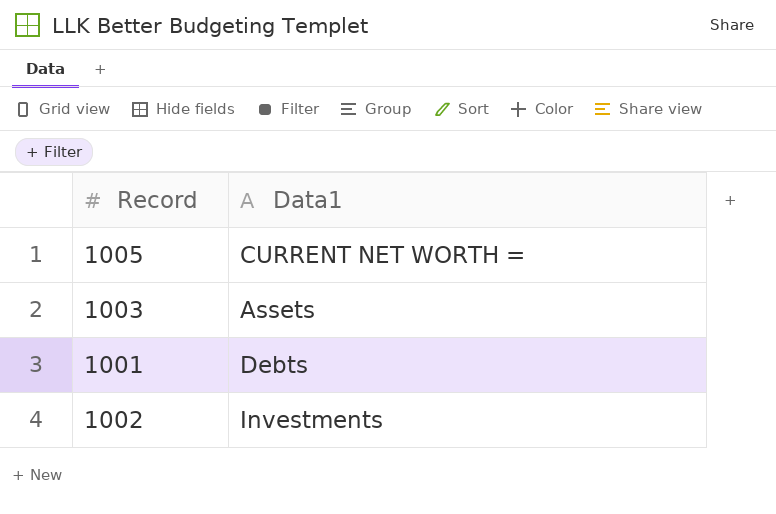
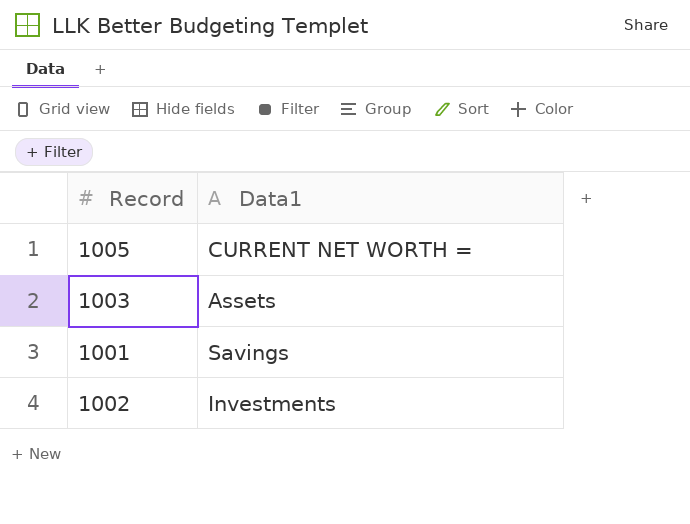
1001 | Data1: Debts -> Savings

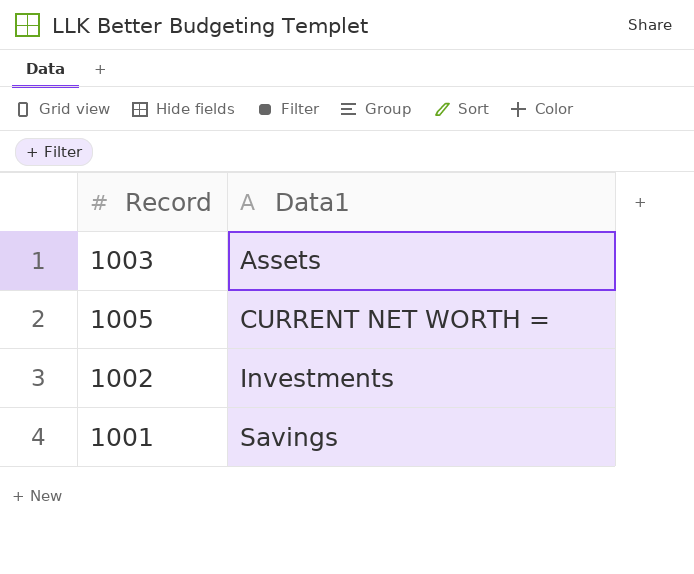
row order: none -> Data1 ascending

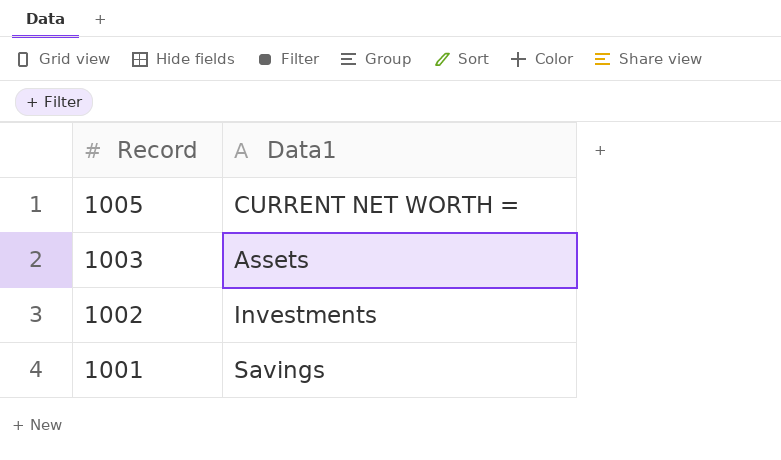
row order: Data1 ascending -> Record descending

